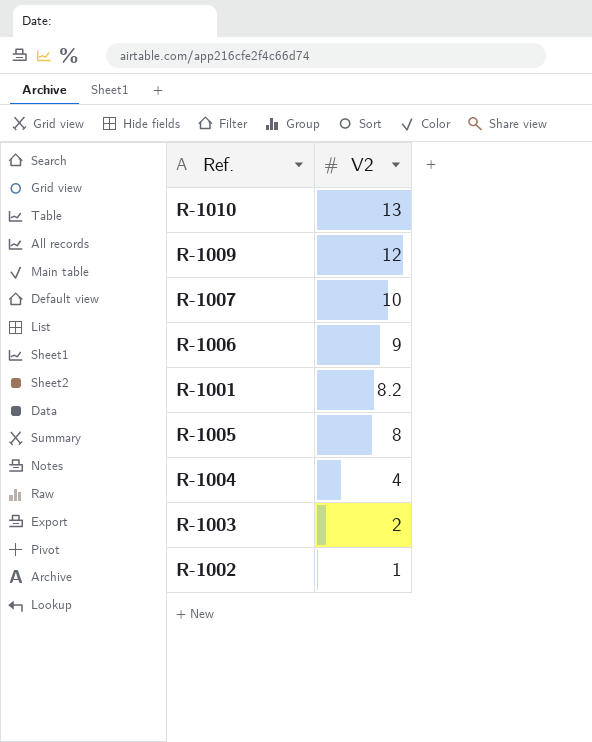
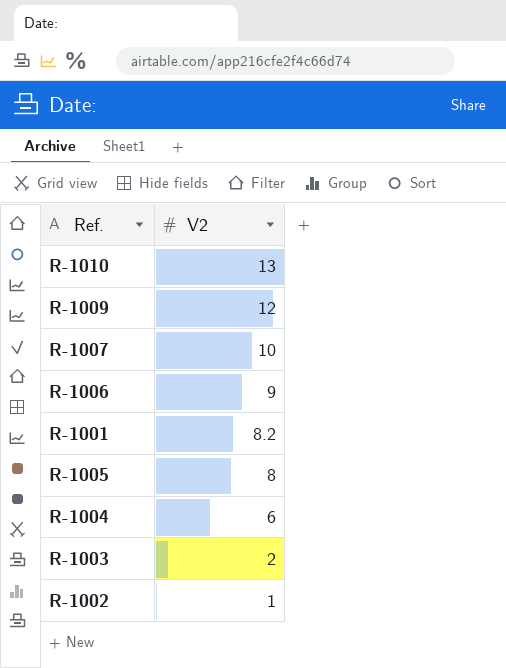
R-1004 | V2: 4 -> 6

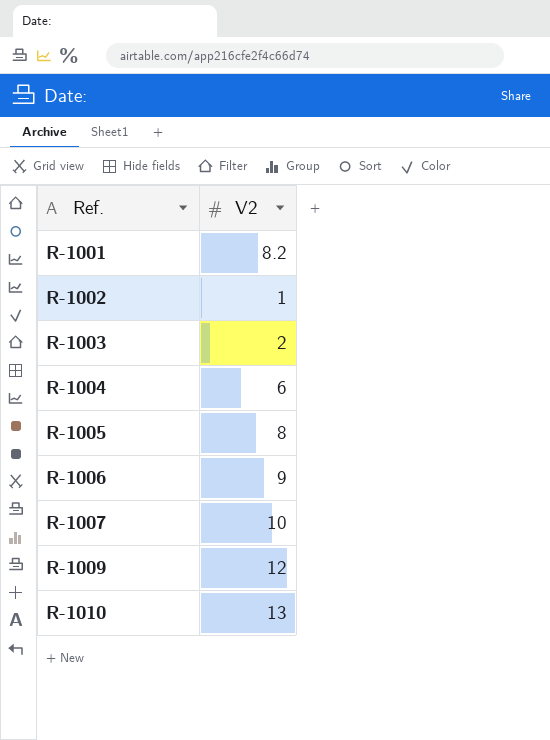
row order: V2 descending -> Ref. ascending

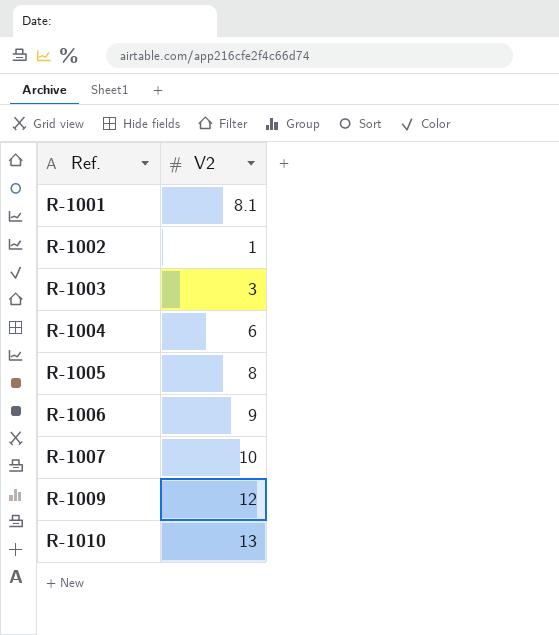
R-1001 | V2: 8.2 -> 8.1
R-1003 | V2: 2 -> 3

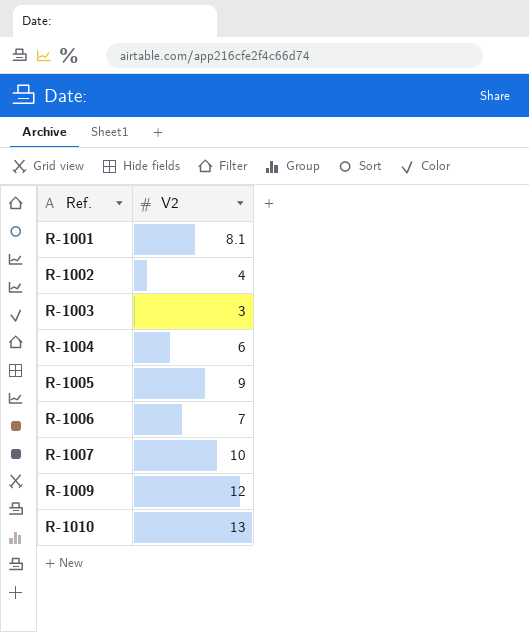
R-1002 | V2: 1 -> 4
R-1005 | V2: 8 -> 9
R-1006 | V2: 9 -> 7

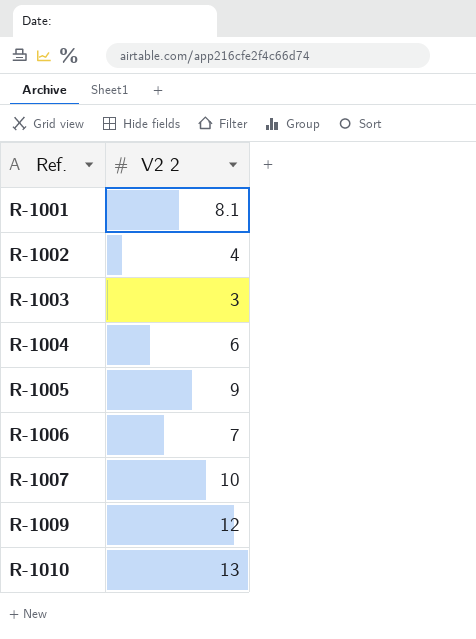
column name: V2 -> V2 2

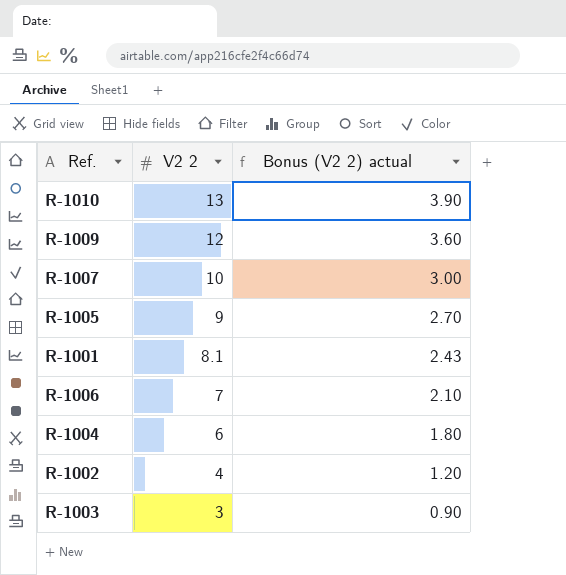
row order: Ref. ascending -> V2 2 descending
column Bonus (V2 2) actual | formula: none -> [V2 2] * 0.3

